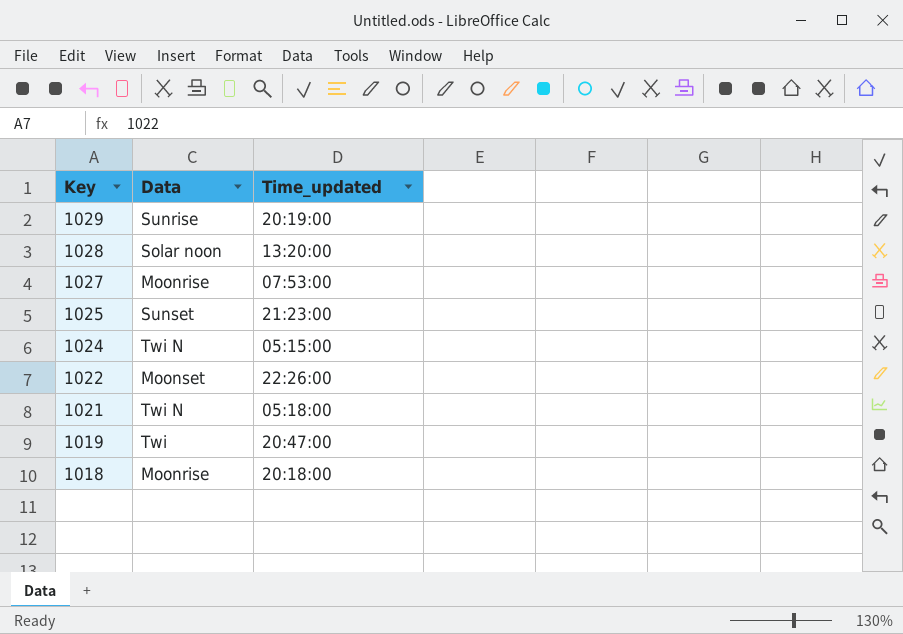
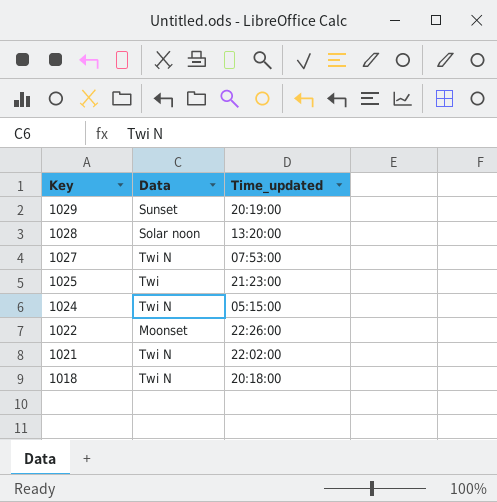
row 1019: Twi | 20:47:00 -> none
1029 | Data: Sunrise -> Sunset
1027 | Data: Moonrise -> Twi N
1025 | Data: Sunset -> Twi
1021 | Time_updated: 05:18:00 -> 22:02:00
1018 | Data: Moonrise -> Twi N

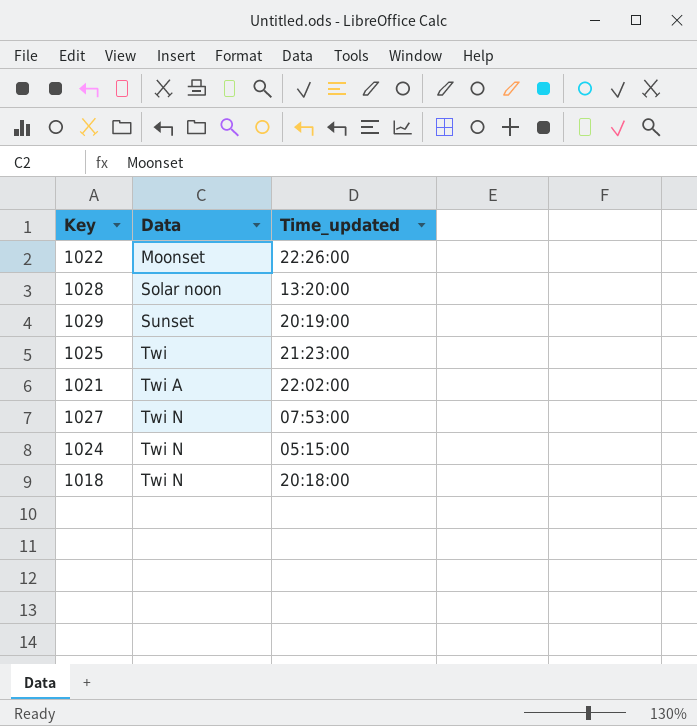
row order: Key descending -> Data ascending
1021 | Data: Twi N -> Twi A

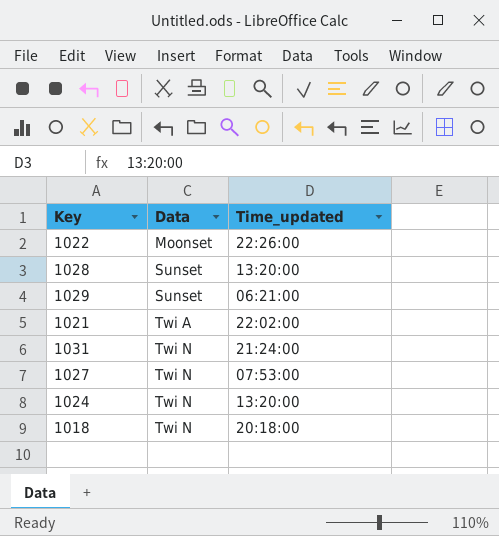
row 1025: Twi | 21:23:00 -> none
1028 | Data: Solar noon -> Sunset
1029 | Time_updated: 20:19:00 -> 06:21:00
row 1031: none -> Twi N | 21:24:00
1024 | Time_updated: 05:15:00 -> 13:20:00

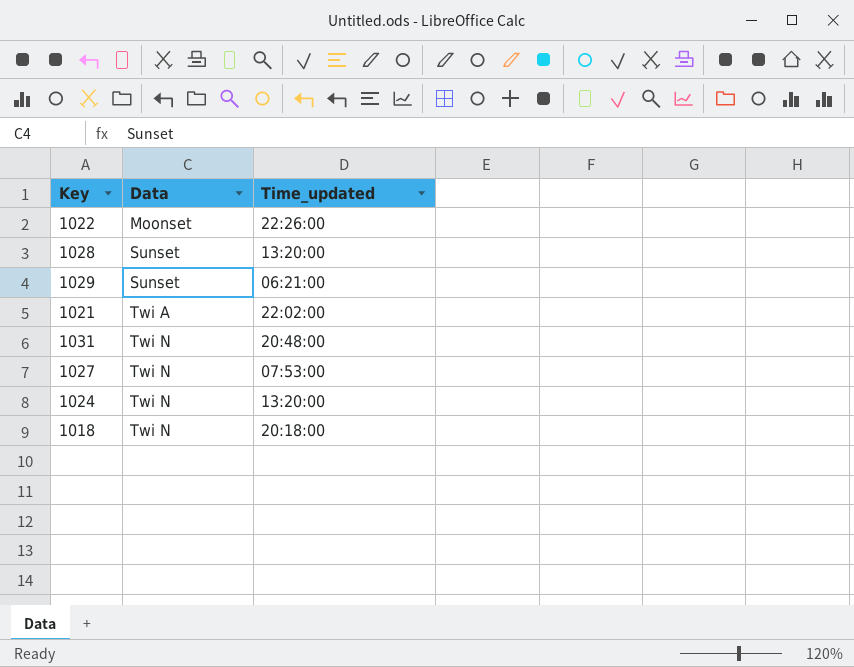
1031 | Time_updated: 21:24:00 -> 20:48:00

